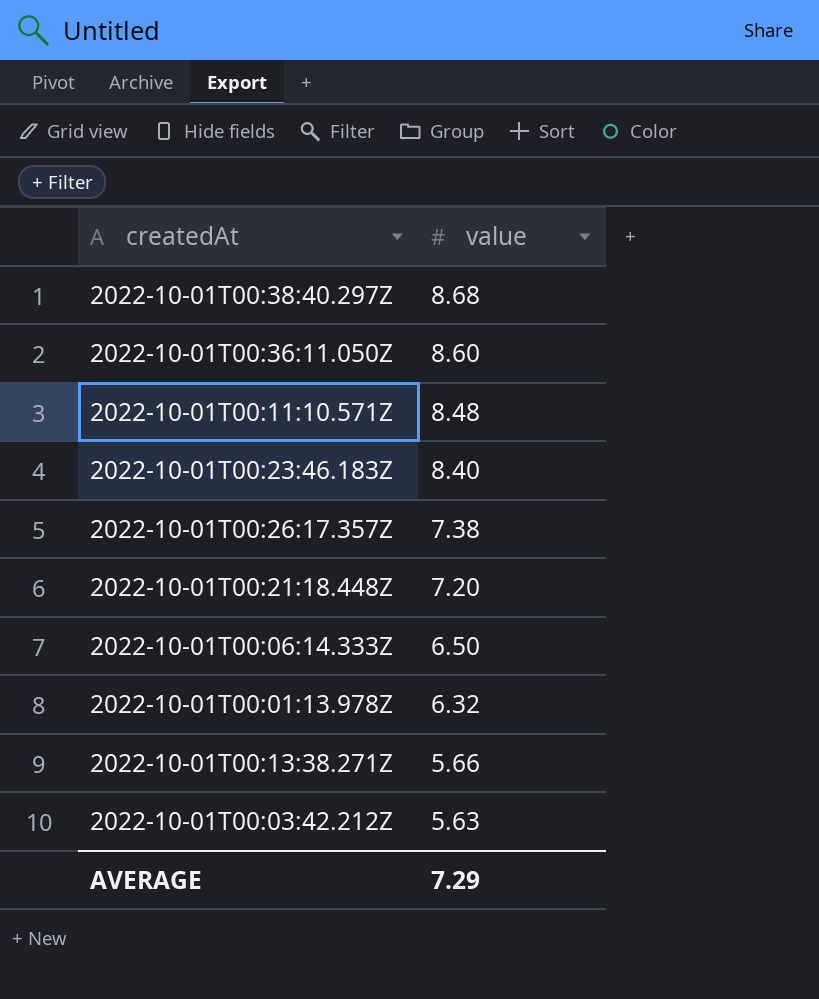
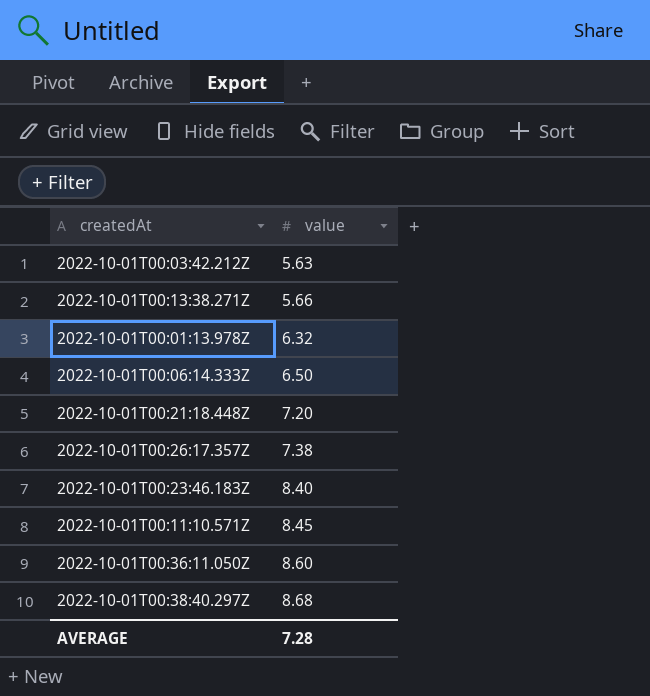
row order: value descending -> value ascending
2022-10-01T00:11:10.571Z | value: 8.48 -> 8.45
AVERAGE | value: 7.29 -> 7.28

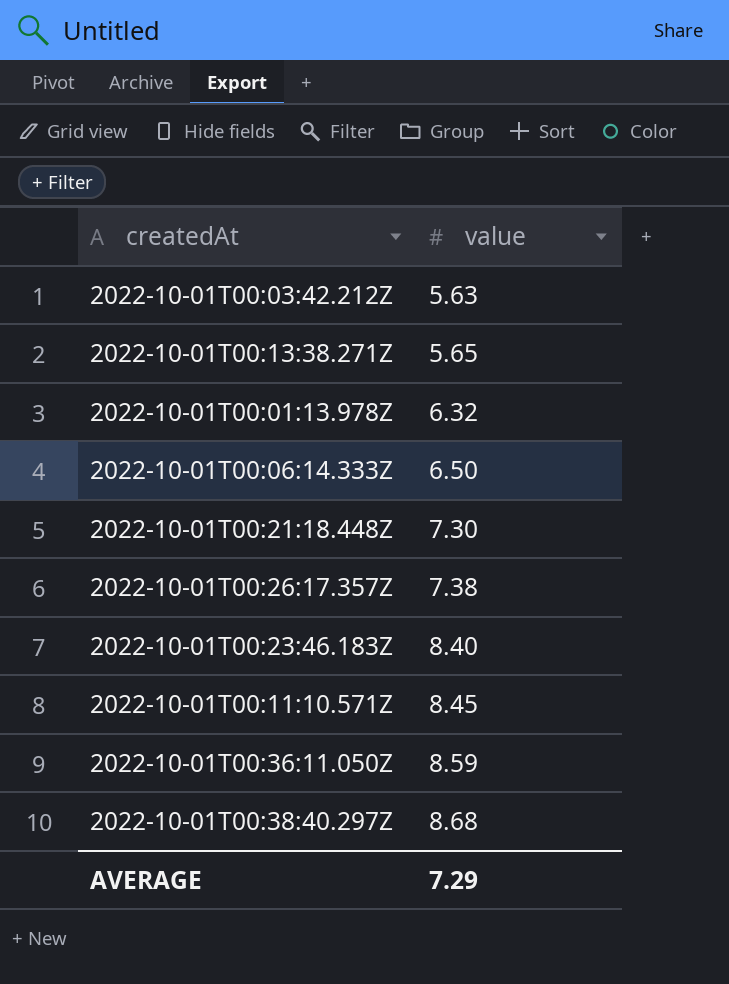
2022-10-01T00:13:38.271Z | value: 5.66 -> 5.65
2022-10-01T00:21:18.448Z | value: 7.20 -> 7.30
2022-10-01T00:36:11.050Z | value: 8.60 -> 8.59
AVERAGE | value: 7.28 -> 7.29

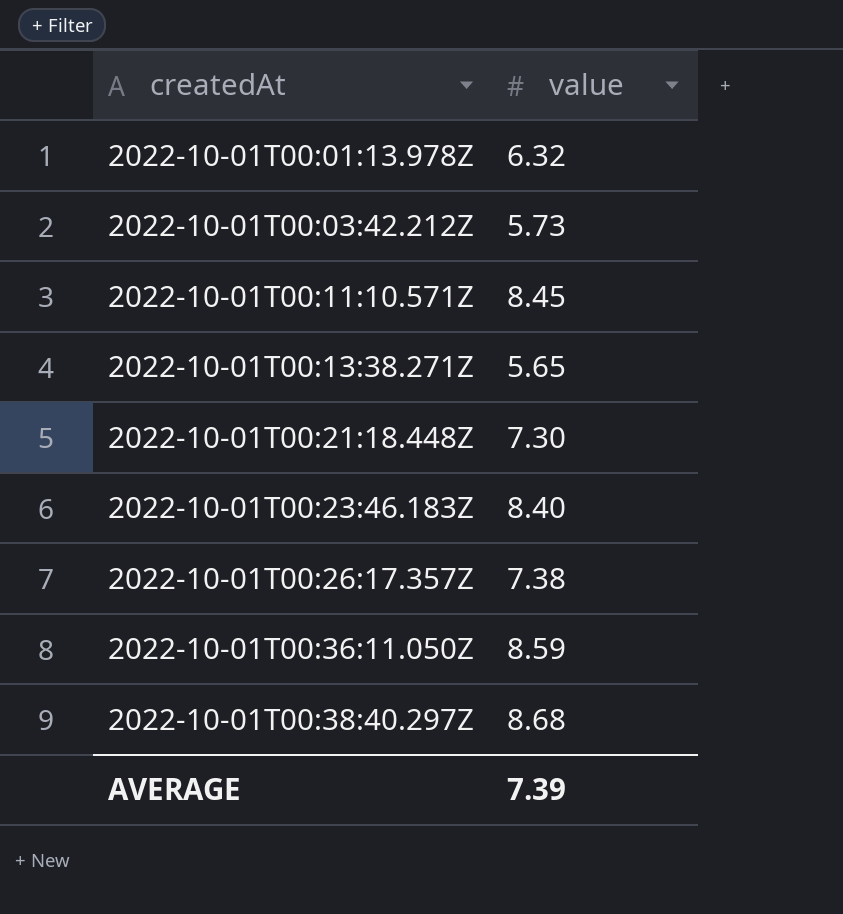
row order: value ascending -> createdAt ascending
row 2022-10-01T00:06:14.333Z: 6.50 -> none
2022-10-01T00:03:42.212Z | value: 5.63 -> 5.73
AVERAGE | value: 7.29 -> 7.39

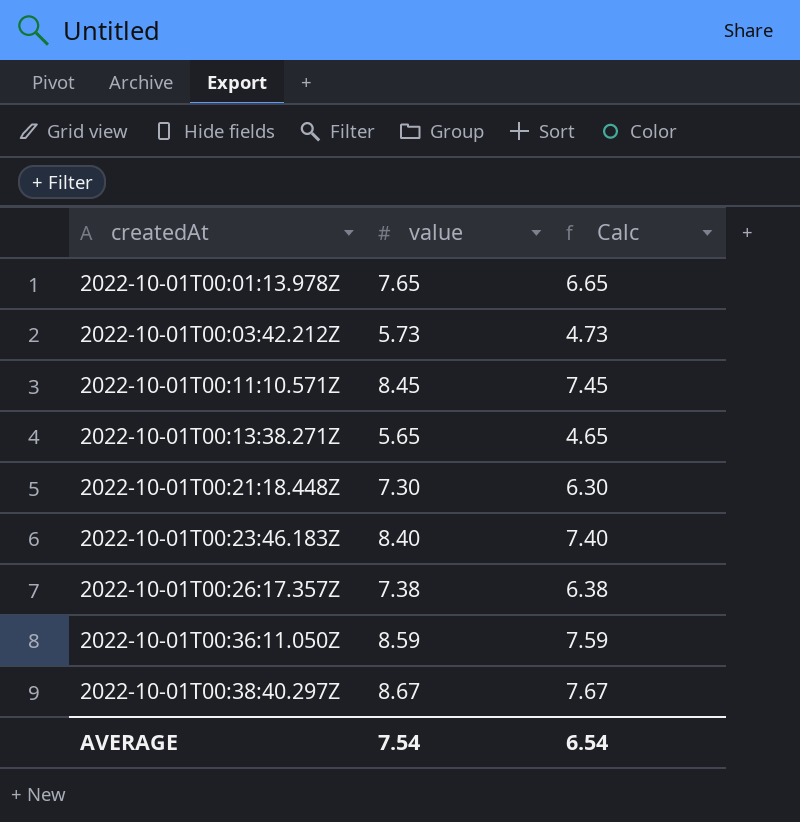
column Calc | formula: none -> [value] - 1
2022-10-01T00:01:13.978Z | value: 6.32 -> 7.65
2022-10-01T00:38:40.297Z | value: 8.68 -> 8.67
AVERAGE | value: 7.39 -> 7.54

